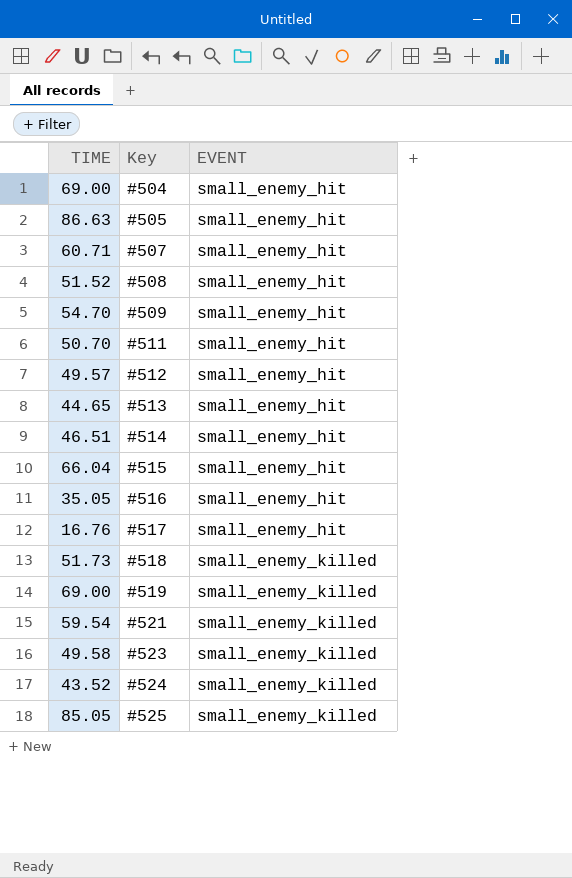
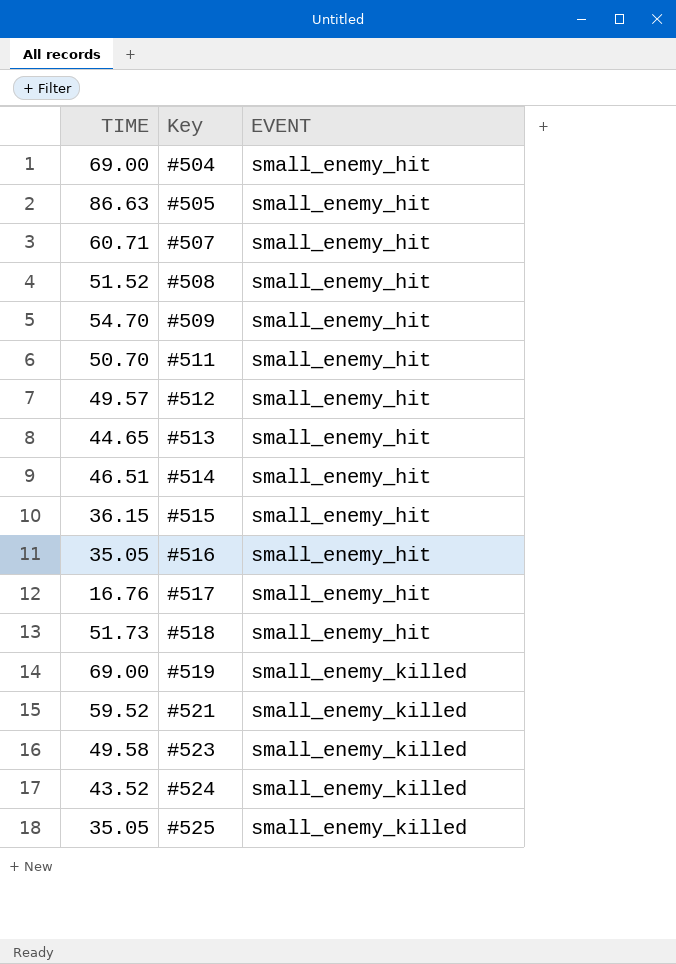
#515 | TIME: 66.04 -> 36.15
#518 | EVENT: small_enemy_killed -> small_enemy_hit
#521 | TIME: 59.54 -> 59.52
#525 | TIME: 85.05 -> 35.05

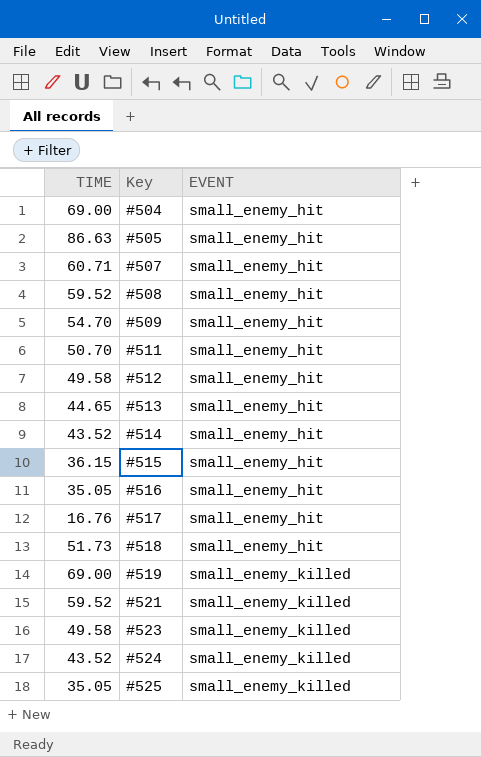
#508 | TIME: 51.52 -> 59.52
#512 | TIME: 49.57 -> 49.58
#514 | TIME: 46.51 -> 43.52

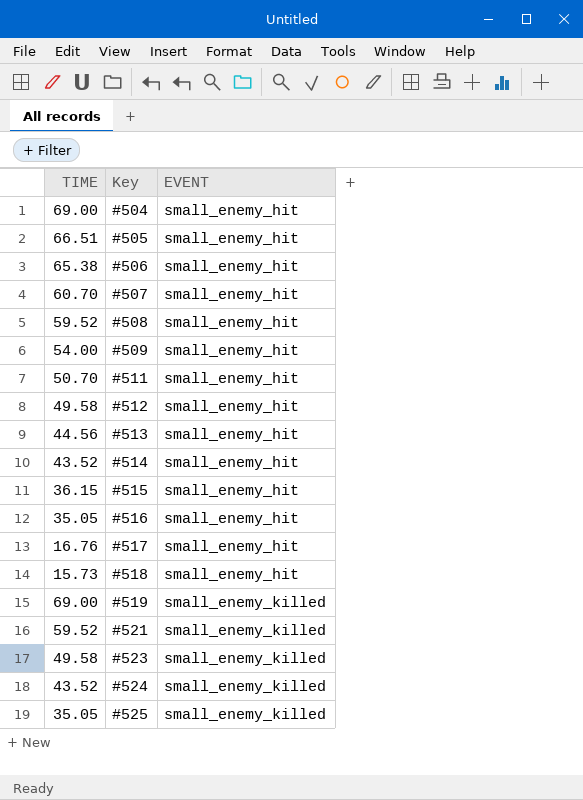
#505 | TIME: 86.63 -> 66.51
row #506: none -> 65.38 | small_enemy_hit
#507 | TIME: 60.71 -> 60.70
#509 | TIME: 54.70 -> 54.00
#513 | TIME: 44.65 -> 44.56
#518 | TIME: 51.73 -> 15.73

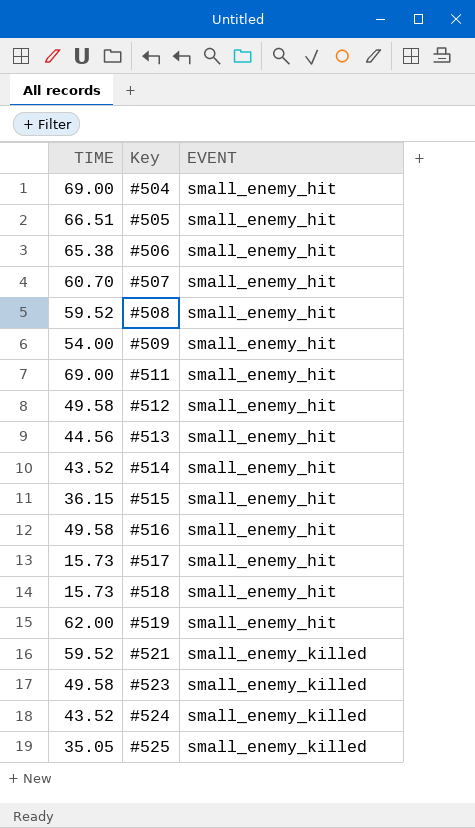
#511 | TIME: 50.70 -> 69.00
#516 | TIME: 35.05 -> 49.58
#517 | TIME: 16.76 -> 15.73
#519 | TIME: 69.00 -> 62.00
#519 | EVENT: small_enemy_killed -> small_enemy_hit

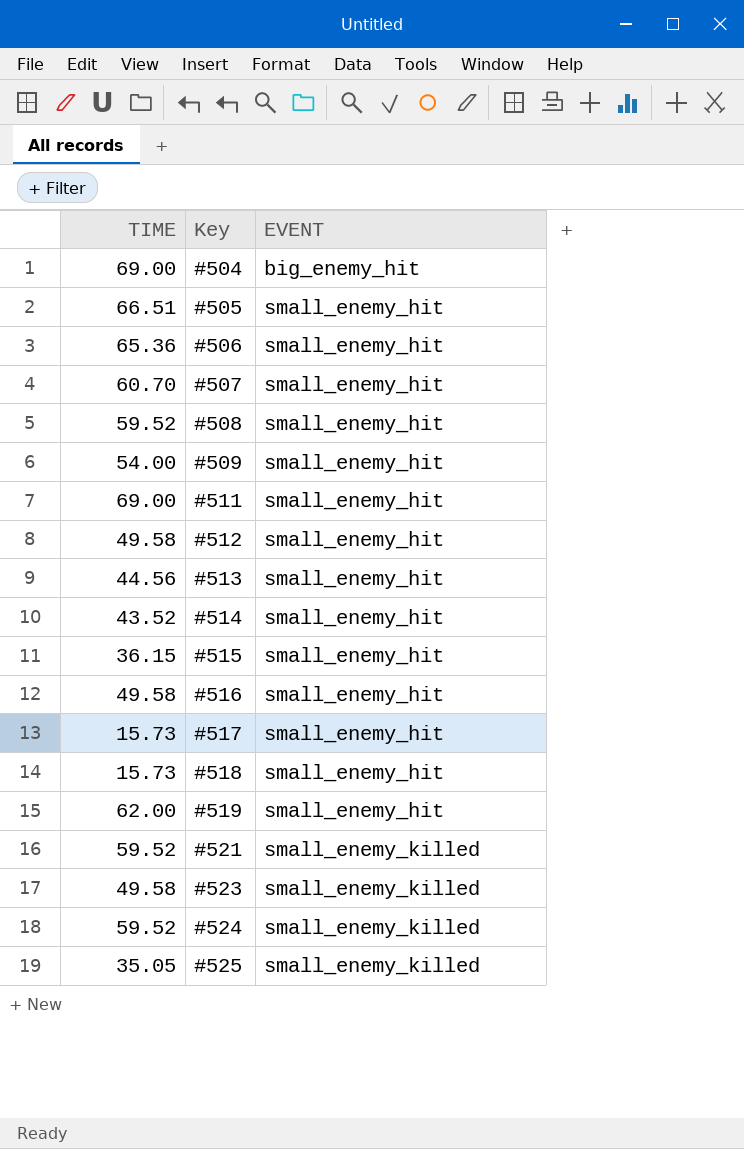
#504 | EVENT: small_enemy_hit -> big_enemy_hit
#506 | TIME: 65.38 -> 65.36
#524 | TIME: 43.52 -> 59.52

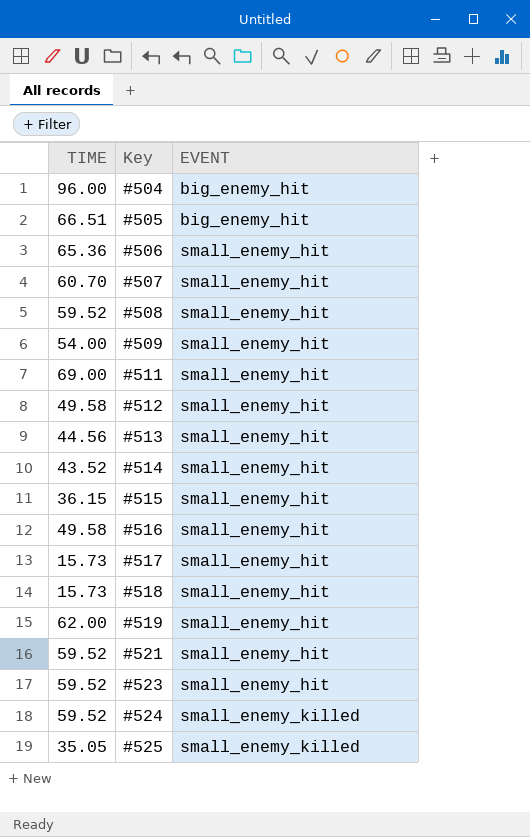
#504 | TIME: 69.00 -> 96.00
#505 | EVENT: small_enemy_hit -> big_enemy_hit
#521 | EVENT: small_enemy_killed -> small_enemy_hit
#523 | TIME: 49.58 -> 59.52
#523 | EVENT: small_enemy_killed -> small_enemy_hit

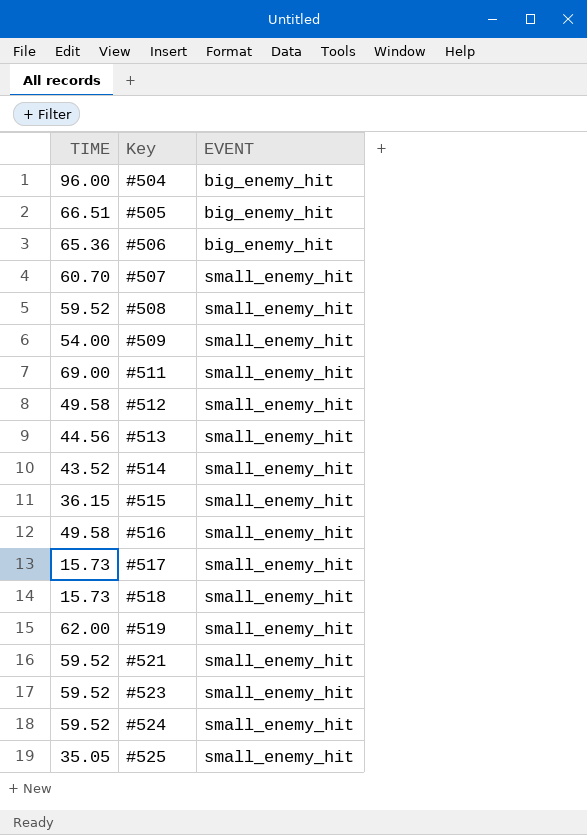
#506 | EVENT: small_enemy_hit -> big_enemy_hit
#524 | EVENT: small_enemy_killed -> small_enemy_hit
#525 | EVENT: small_enemy_killed -> small_enemy_hit

